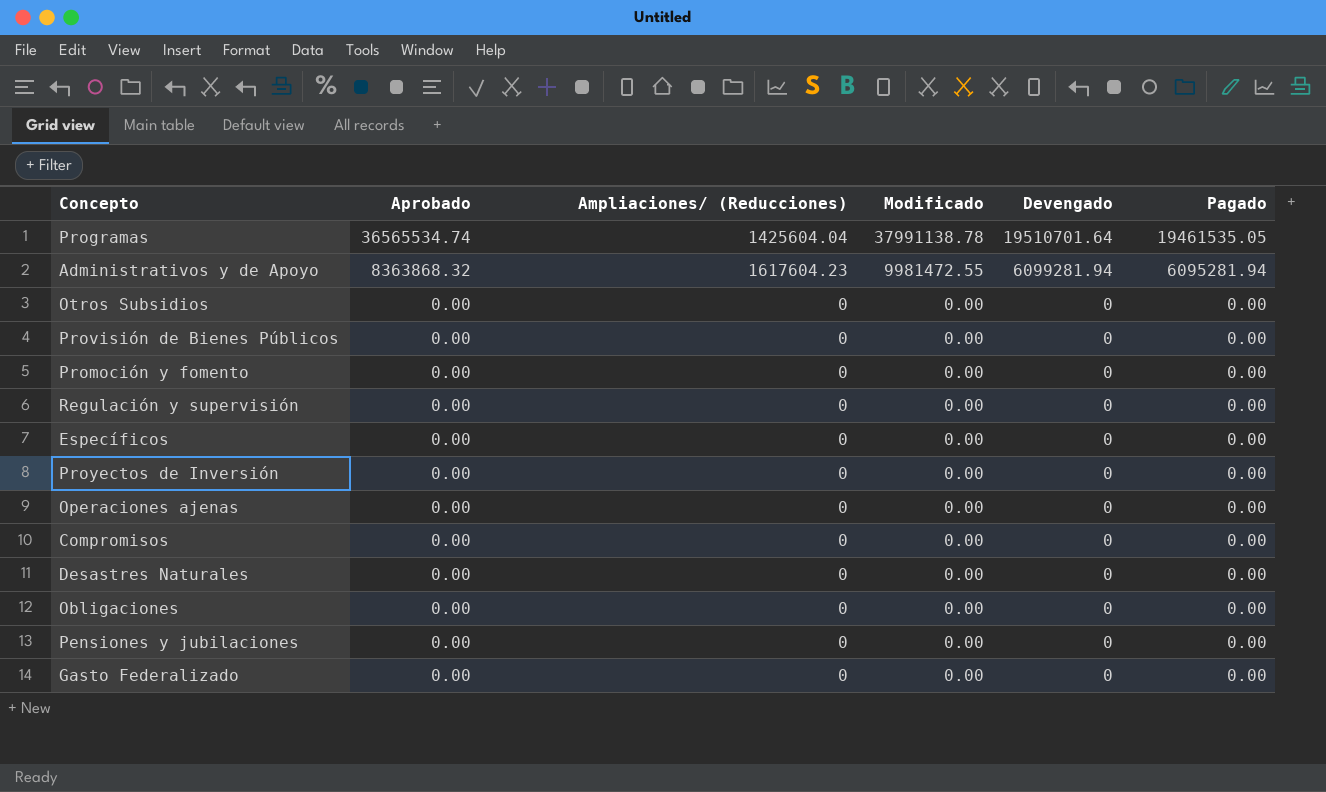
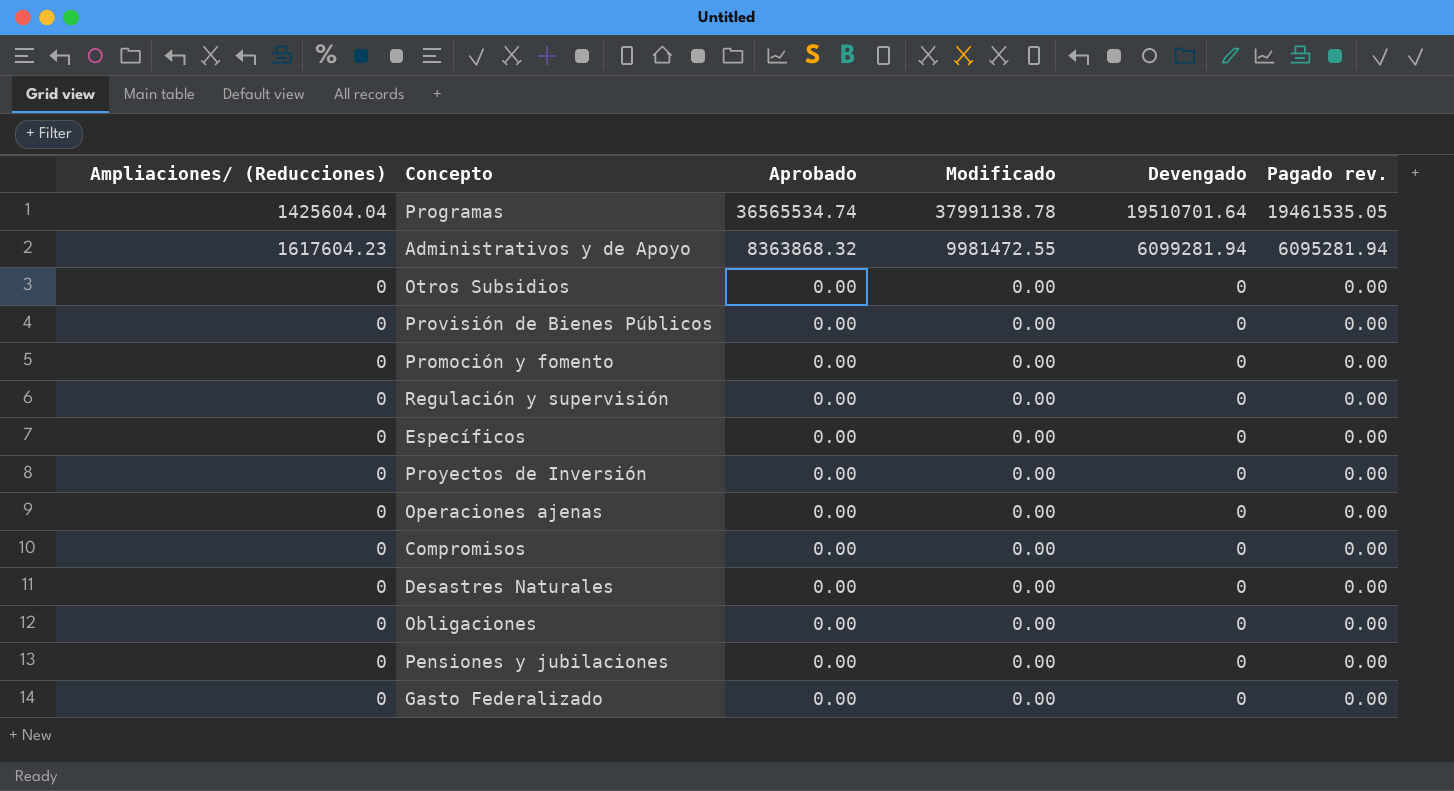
column Ampliaciones/ (Reducciones) | position: 3 -> 1
column name: Pagado -> Pagado rev.

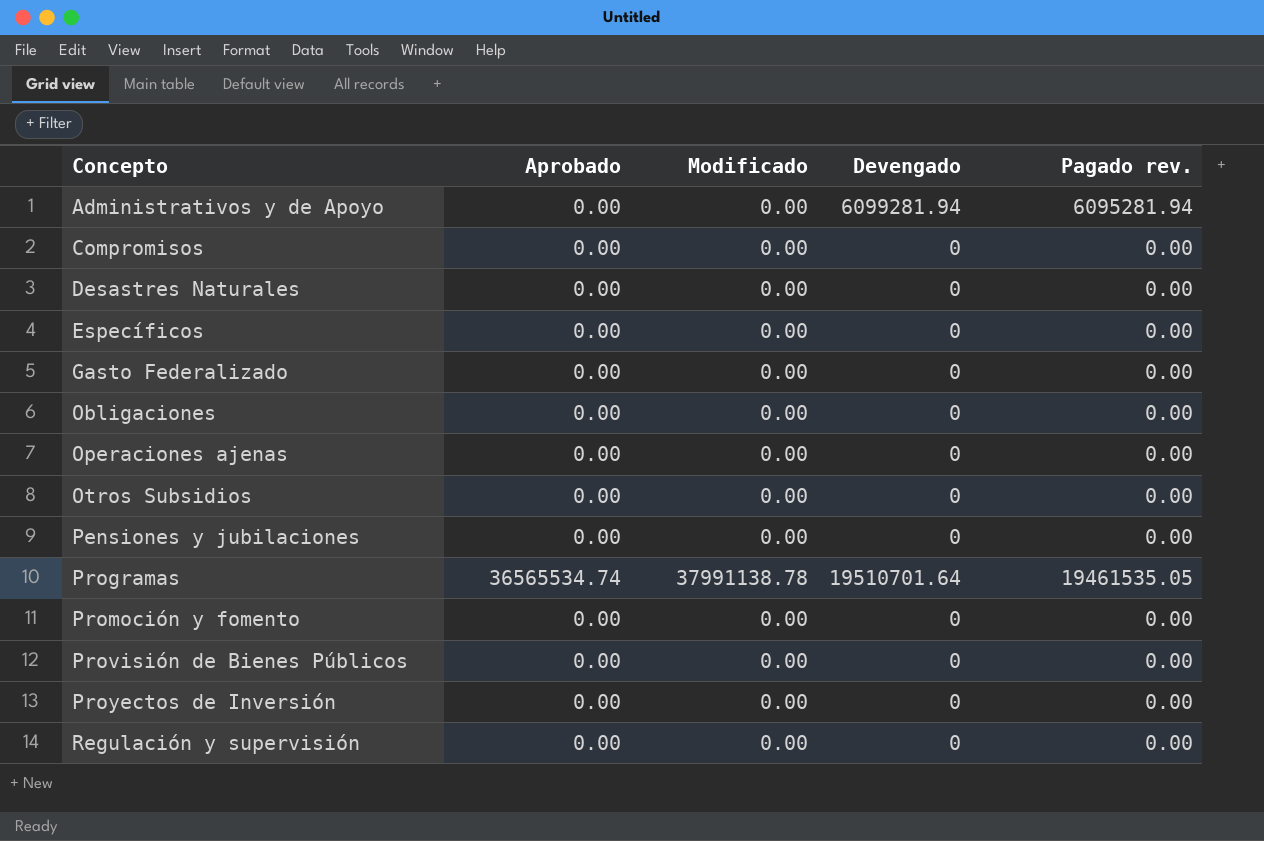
row order: Aprobado descending -> Concepto ascending
column Ampliaciones/ (Reducciones) | position: 1 -> none
Administrativos y de Apoyo | Aprobado: 8363868.32 -> 0.00
Administrativos y de Apoyo | Modificado: 9981472.55 -> 0.00

